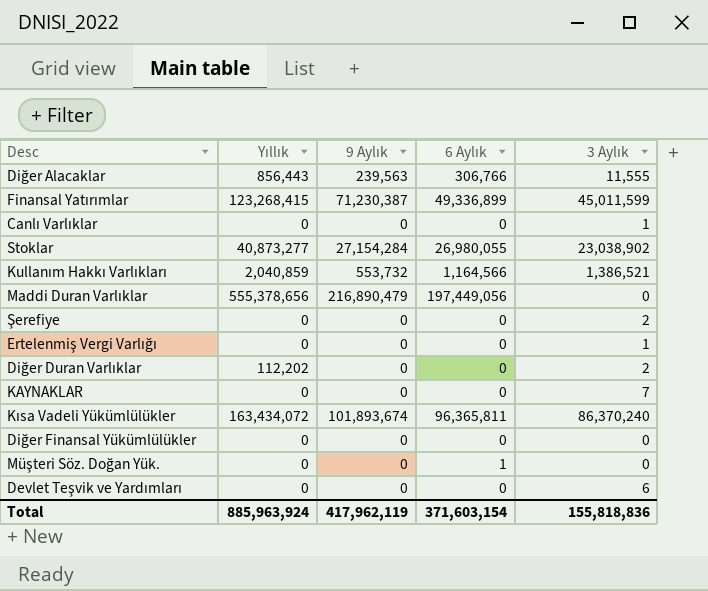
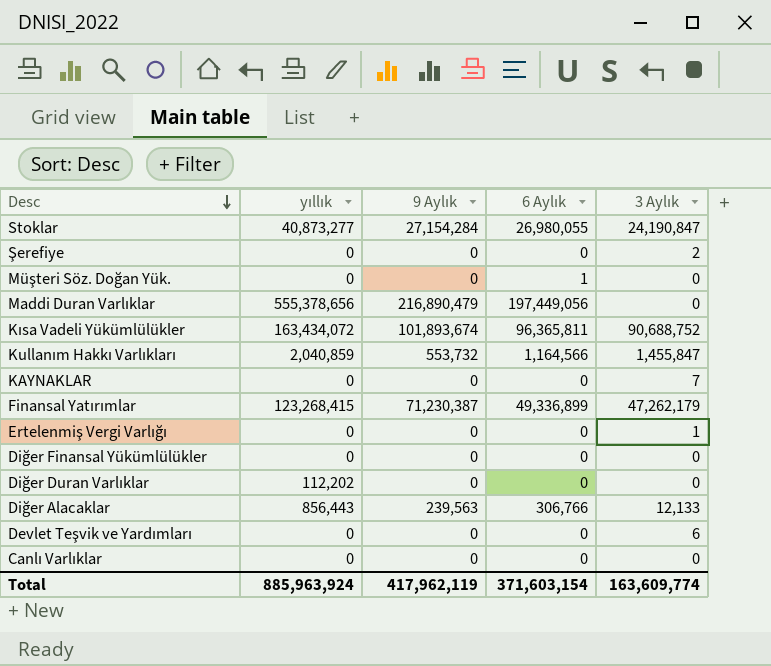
row order: none -> Desc descending
column name: Yıllık -> yıllık
Stoklar | 3 Aylık: 23,038,902 -> 24,190,847
Kısa Vadeli Yükümlülükler | 3 Aylık: 86,370,240 -> 90,688,752
Kullanım Hakkı Varlıkları | 3 Aylık: 1,386,521 -> 1,455,847
Finansal Yatırımlar | 3 Aylık: 45,011,599 -> 47,262,179
Diğer Duran Varlıklar | 3 Aylık: 2 -> 0
Diğer Alacaklar | 3 Aylık: 11,555 -> 12,133
Canlı Varlıklar | 3 Aylık: 1 -> 0
Total | 3 Aylık: 155,818,836 -> 163,609,774

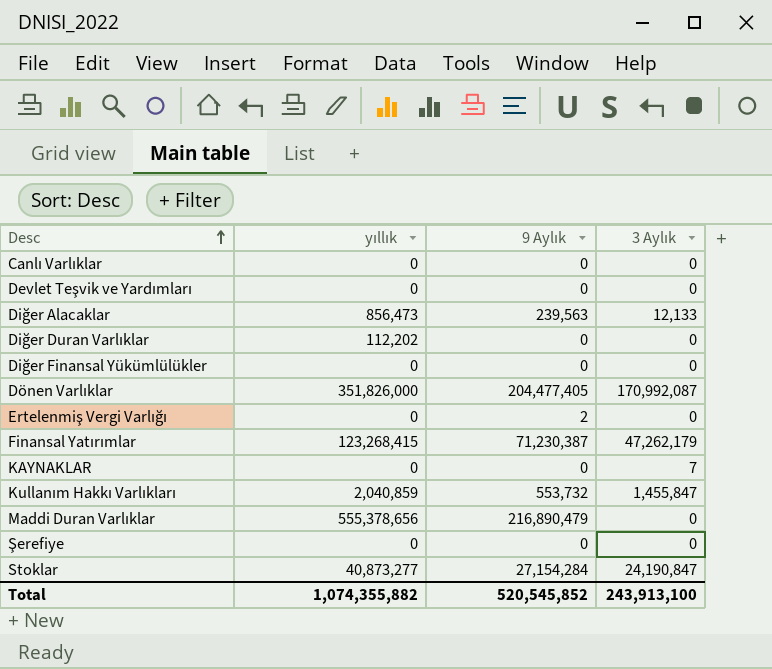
row order: Desc descending -> Desc ascending
column 6 Aylık | position: 4 -> none
row Müşteri Söz. Doğan Yük.: 0 | 0 | 1 | 0 -> none
row Kısa Vadeli Yükümlülükler: 163,434,072 | 101,893,674 | 96,365,811 | 90,688,752 -> none
Devlet Teşvik ve Yardımları | 3 Aylık: 6 -> 0
Diğer Alacaklar | yıllık: 856,443 -> 856,473
row Dönen Varlıklar: none -> 351,826,000 | 204,477,405 | 170,992,087
Ertelenmiş Vergi Varlığı | 9 Aylık: 0 -> 2
Ertelenmiş Vergi Varlığı | 3 Aylık: 1 -> 0
Şerefiye | 3 Aylık: 2 -> 0
Total | yıllık: 885,963,924 -> 1,074,355,882
Total | 9 Aylık: 417,962,119 -> 520,545,852
Total | 3 Aylık: 163,609,774 -> 243,913,100

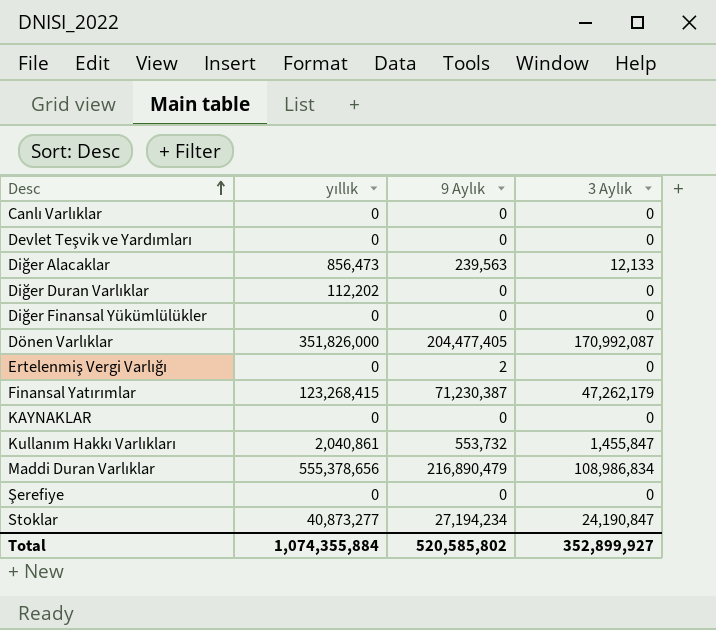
KAYNAKLAR | 3 Aylık: 7 -> 0
Kullanım Hakkı Varlıkları | yıllık: 2,040,859 -> 2,040,861
Maddi Duran Varlıklar | 3 Aylık: 0 -> 108,986,834
Stoklar | 9 Aylık: 27,154,284 -> 27,194,234
Total | yıllık: 1,074,355,882 -> 1,074,355,884
Total | 9 Aylık: 520,545,852 -> 520,585,802
Total | 3 Aylık: 243,913,100 -> 352,899,927

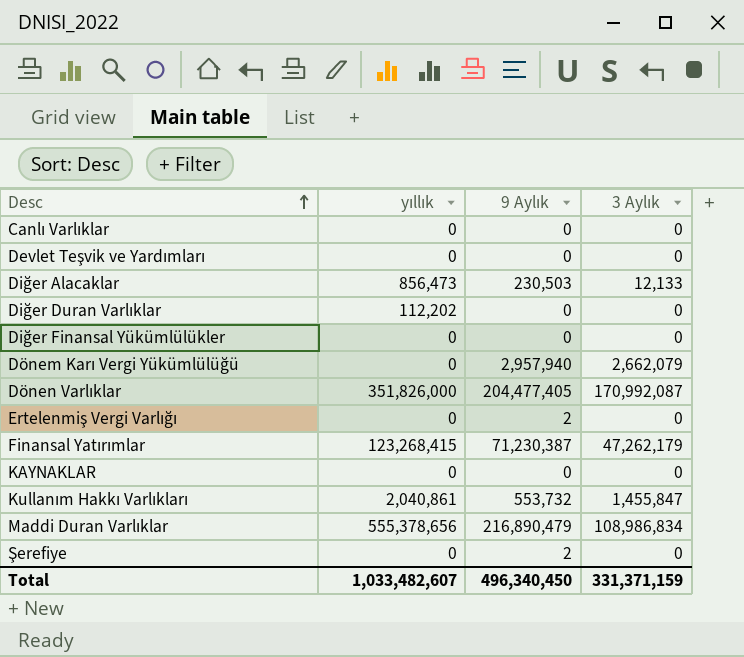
row Stoklar: 40,873,277 | 27,194,234 | 24,190,847 -> none
Diğer Alacaklar | 9 Aylık: 239,563 -> 230,503
row Dönem Karı Vergi Yükümlülüğü: none -> 0 | 2,957,940 | 2,662,079
Şerefiye | 9 Aylık: 0 -> 2
Total | yıllık: 1,074,355,884 -> 1,033,482,607
Total | 9 Aylık: 520,585,802 -> 496,340,450
Total | 3 Aylık: 352,899,927 -> 331,371,159

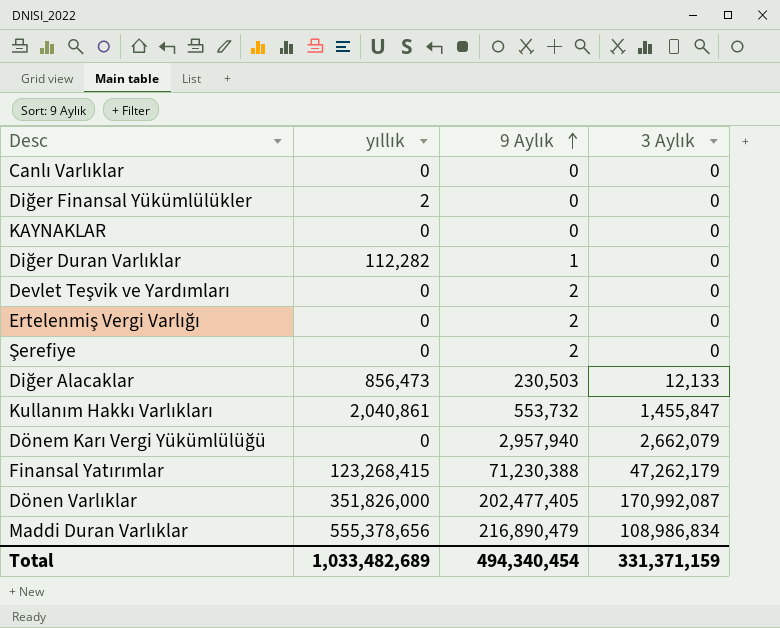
row order: Desc ascending -> 9 Aylık ascending
Diğer Finansal Yükümlülükler | yıllık: 0 -> 2
Diğer Duran Varlıklar | yıllık: 112,202 -> 112,282
Diğer Duran Varlıklar | 9 Aylık: 0 -> 1
Devlet Teşvik ve Yardımları | 9 Aylık: 0 -> 2
Finansal Yatırımlar | 9 Aylık: 71,230,387 -> 71,230,388
Dönen Varlıklar | 9 Aylık: 204,477,405 -> 202,477,405
Total | yıllık: 1,033,482,607 -> 1,033,482,689
Total | 9 Aylık: 496,340,450 -> 494,340,454

